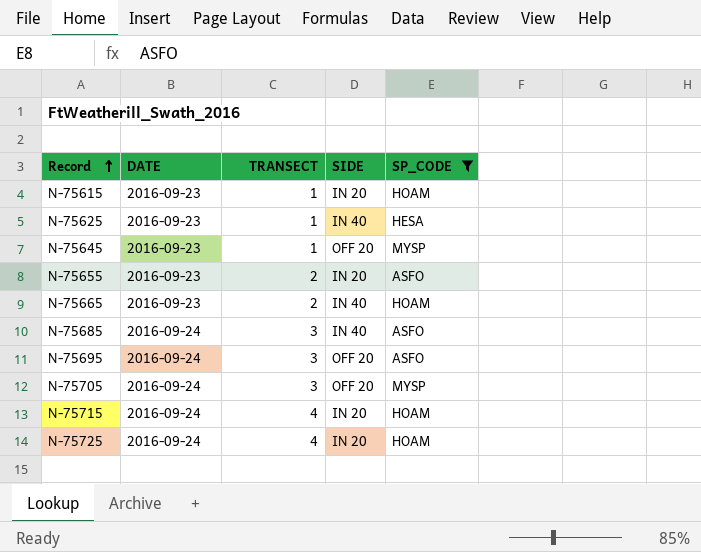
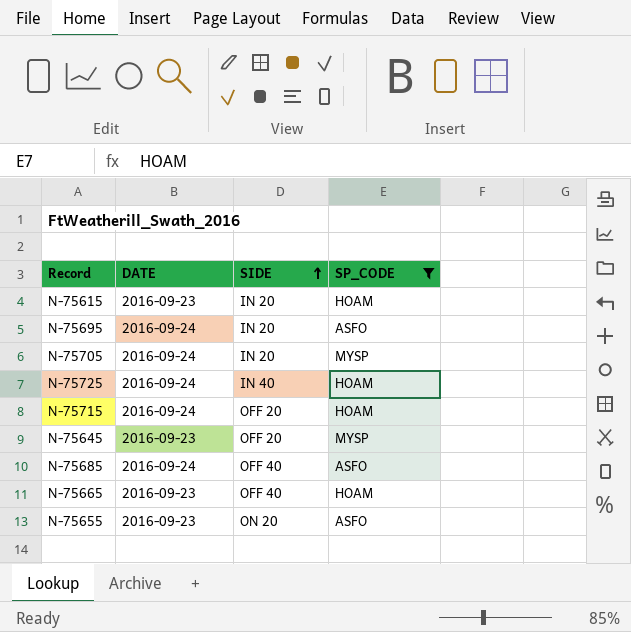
row order: Record ascending -> SIDE ascending
column TRANSECT | position: 3 -> none
row N-75625: 2016-09-23 | 1 | IN 40 | HESA -> none
N-75695 | SIDE: OFF 20 -> IN 20
N-75705 | SIDE: OFF 20 -> IN 20
N-75725 | SIDE: IN 20 -> IN 40
N-75715 | SIDE: IN 20 -> OFF 20
N-75685 | SIDE: IN 40 -> OFF 40
N-75665 | SIDE: IN 40 -> OFF 40
N-75655 | SIDE: IN 20 -> ON 20

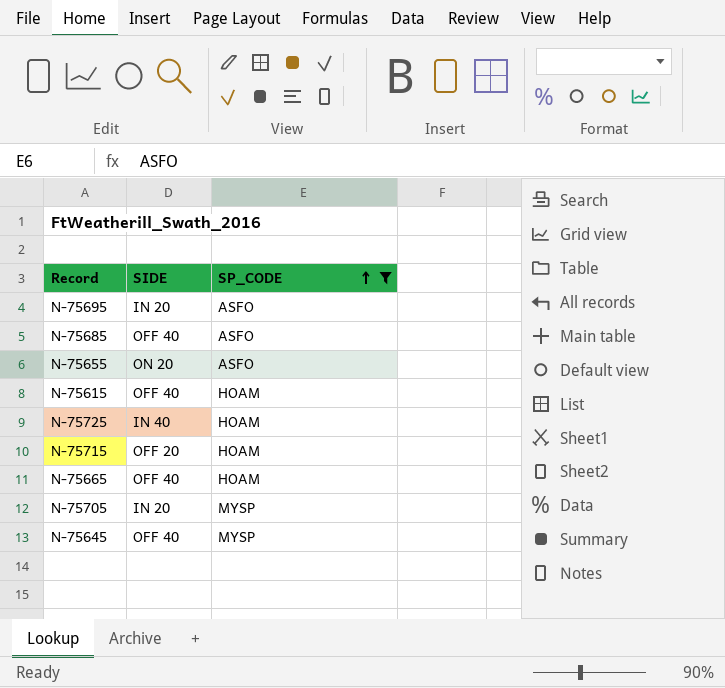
row order: SIDE ascending -> SP_CODE ascending
column DATE | position: 2 -> none
N-75615 | SIDE: IN 20 -> OFF 40
N-75645 | SIDE: OFF 20 -> OFF 40

